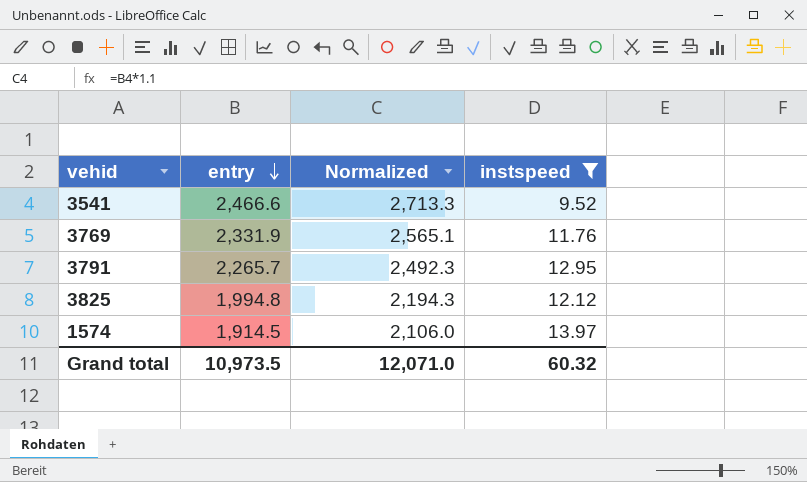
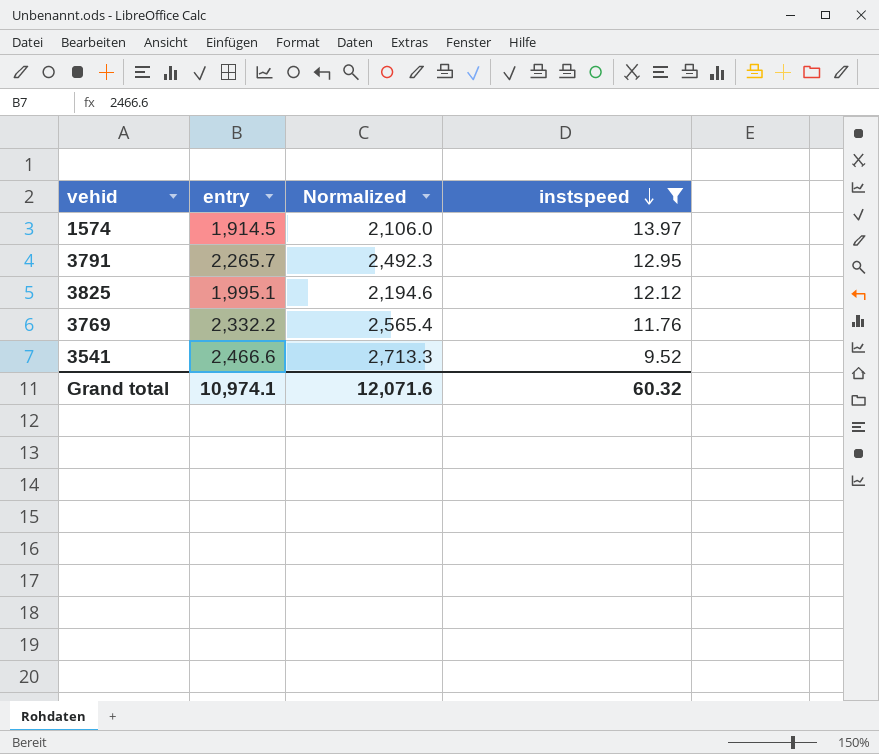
row order: entry descending -> instspeed descending
3825 | entry: 1,994.8 -> 1,995.1
3825 | Normalized: 2,194.3 -> 2,194.6
3769 | entry: 2,331.9 -> 2,332.2
3769 | Normalized: 2,565.1 -> 2,565.4
Grand total | entry: 10,973.5 -> 10,974.1
Grand total | Normalized: 12,071.0 -> 12,071.6

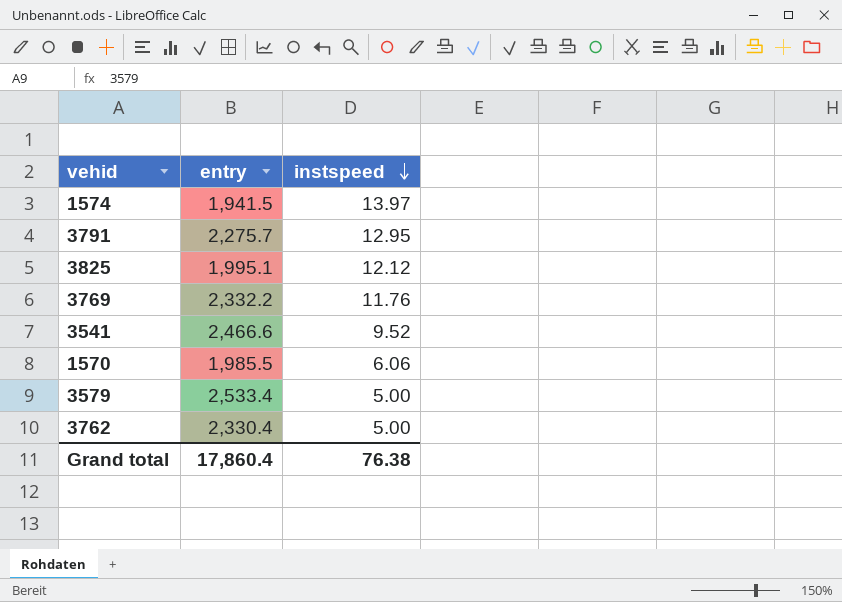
filter: instspeed >= 9.52 -> none
column Normalized | formula: [entry] * 1.1 -> none
1574 | entry: 1,914.5 -> 1,941.5
3791 | entry: 2,265.7 -> 2,275.7
Grand total | entry: 10,974.1 -> 17,860.4
Grand total | instspeed: 60.32 -> 76.38

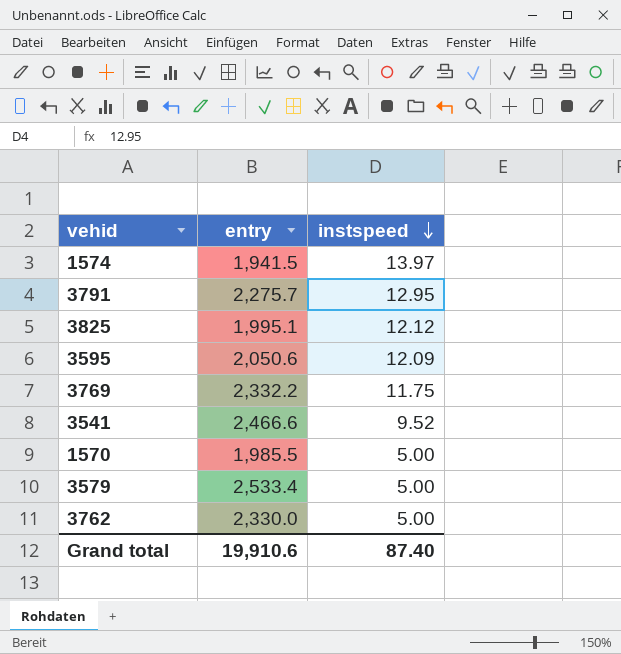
row 3595: none -> 2,050.6 | 12.09
3769 | instspeed: 11.76 -> 11.75
1570 | instspeed: 6.06 -> 5.00
3762 | entry: 2,330.4 -> 2,330.0
Grand total | entry: 17,860.4 -> 19,910.6
Grand total | instspeed: 76.38 -> 87.40

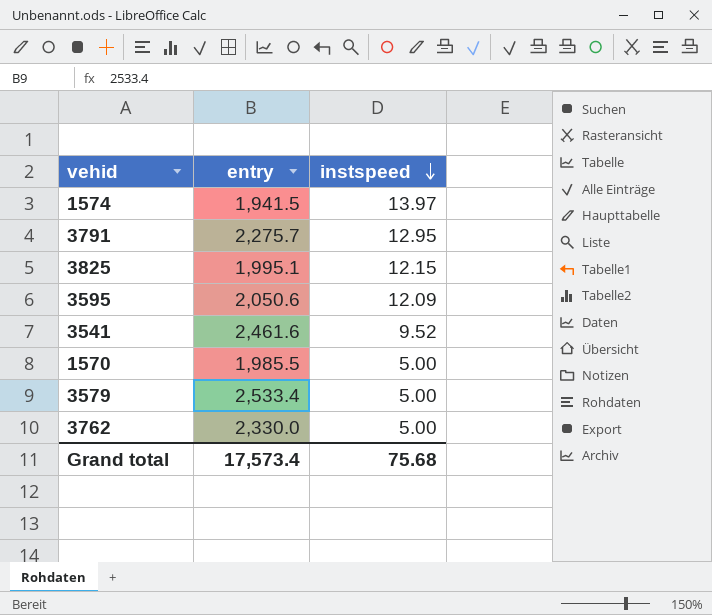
row 3769: 2,332.2 | 11.75 -> none
3825 | instspeed: 12.12 -> 12.15
3541 | entry: 2,466.6 -> 2,461.6
Grand total | entry: 19,910.6 -> 17,573.4
Grand total | instspeed: 87.40 -> 75.68

